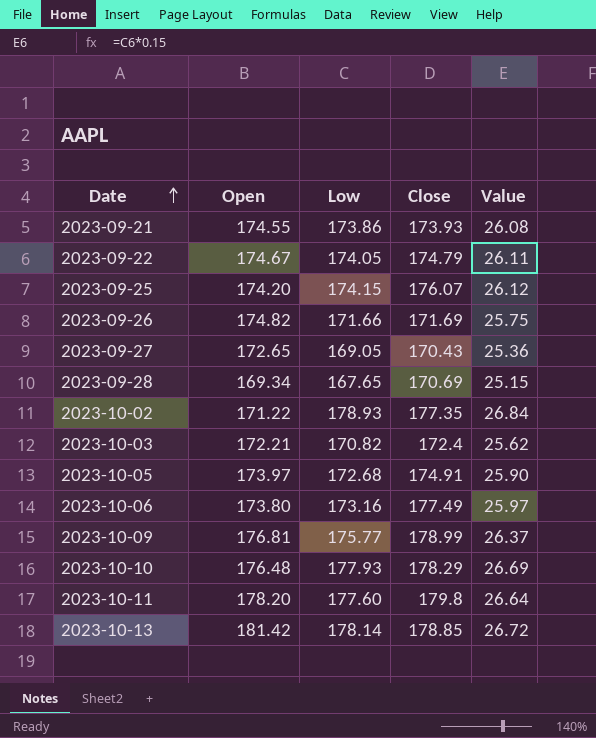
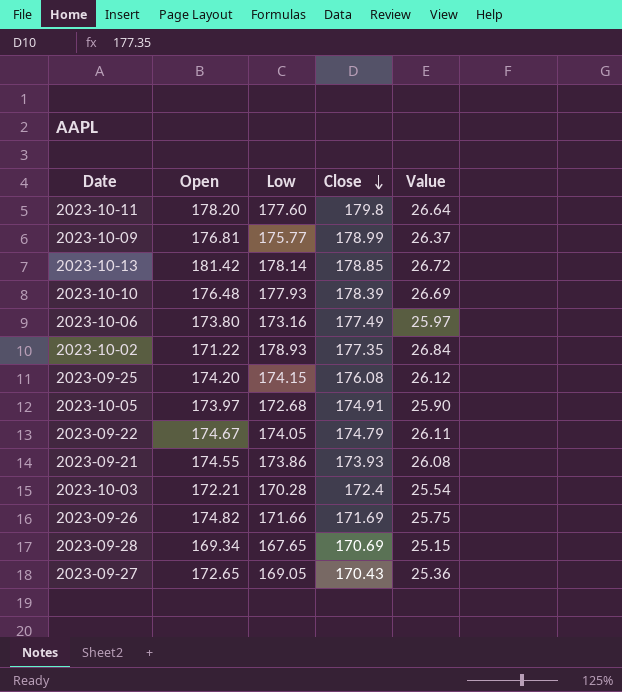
row order: Date ascending -> Close descending
2023-10-10 | Close: 178.29 -> 178.39
2023-09-25 | Close: 176.07 -> 176.08
2023-10-03 | Low: 170.82 -> 170.28
2023-10-03 | Value: 25.62 -> 25.54

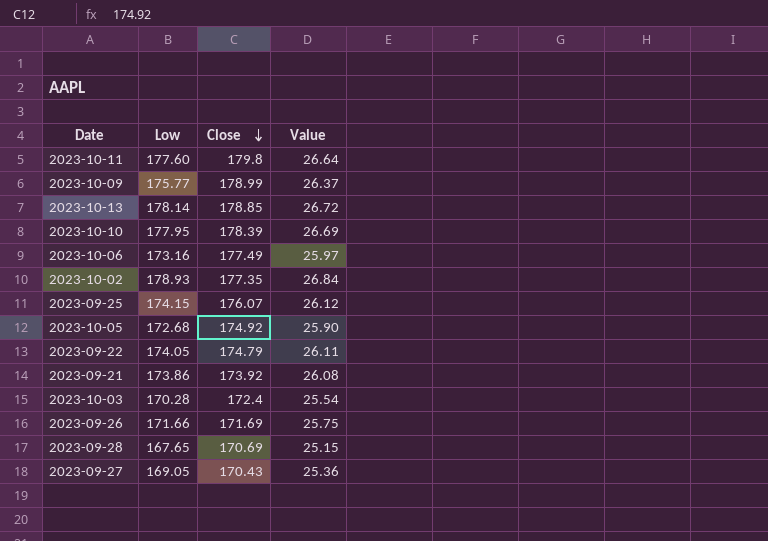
column Open | position: 2 -> none
2023-10-10 | Low: 177.93 -> 177.95
2023-09-25 | Close: 176.08 -> 176.07
2023-10-05 | Close: 174.91 -> 174.92
2023-09-21 | Close: 173.93 -> 173.92

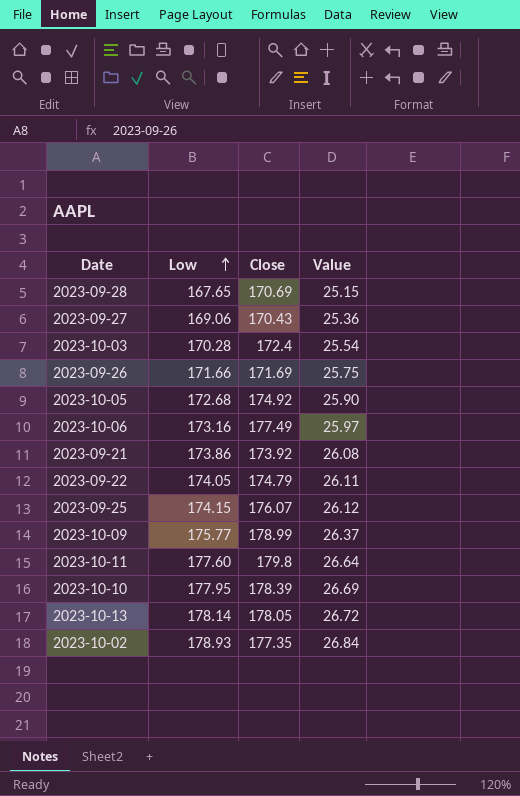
row order: Close descending -> Low ascending
2023-09-27 | Low: 169.05 -> 169.06
2023-10-13 | Close: 178.85 -> 178.05

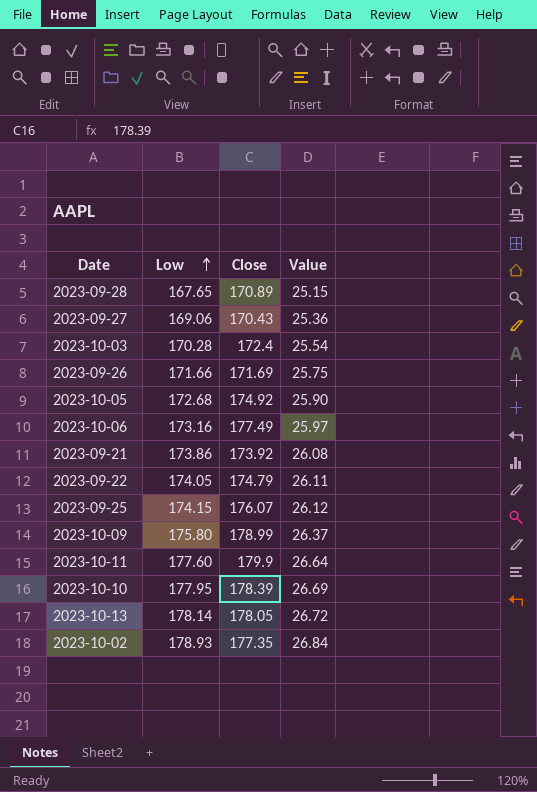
2023-09-28 | Close: 170.69 -> 170.89
2023-10-09 | Low: 175.77 -> 175.80
2023-10-11 | Close: 179.8 -> 179.9

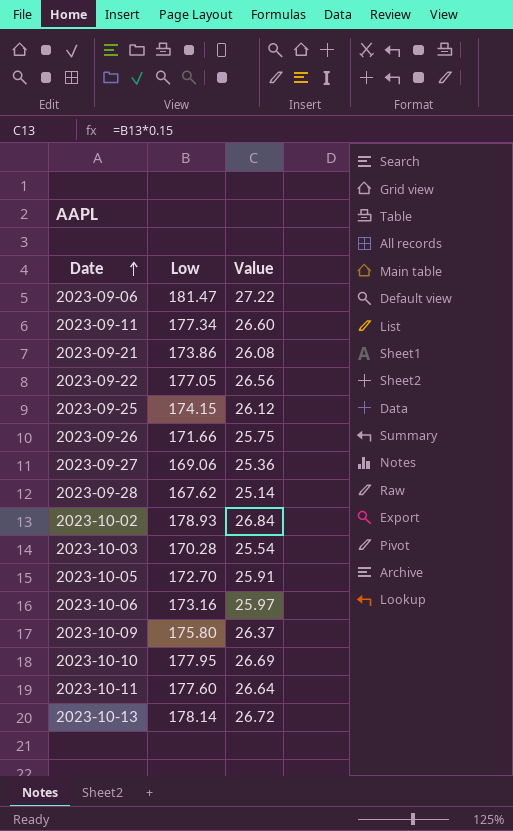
row order: Low ascending -> Date ascending
column Close | position: 3 -> none
row 2023-09-06: none -> 181.47 | 27.22
row 2023-09-11: none -> 177.34 | 26.60
2023-09-22 | Low: 174.05 -> 177.05
2023-09-22 | Value: 26.11 -> 26.56
2023-09-28 | Low: 167.65 -> 167.62
2023-09-28 | Value: 25.15 -> 25.14
2023-10-05 | Low: 172.68 -> 172.70
2023-10-05 | Value: 25.90 -> 25.91

